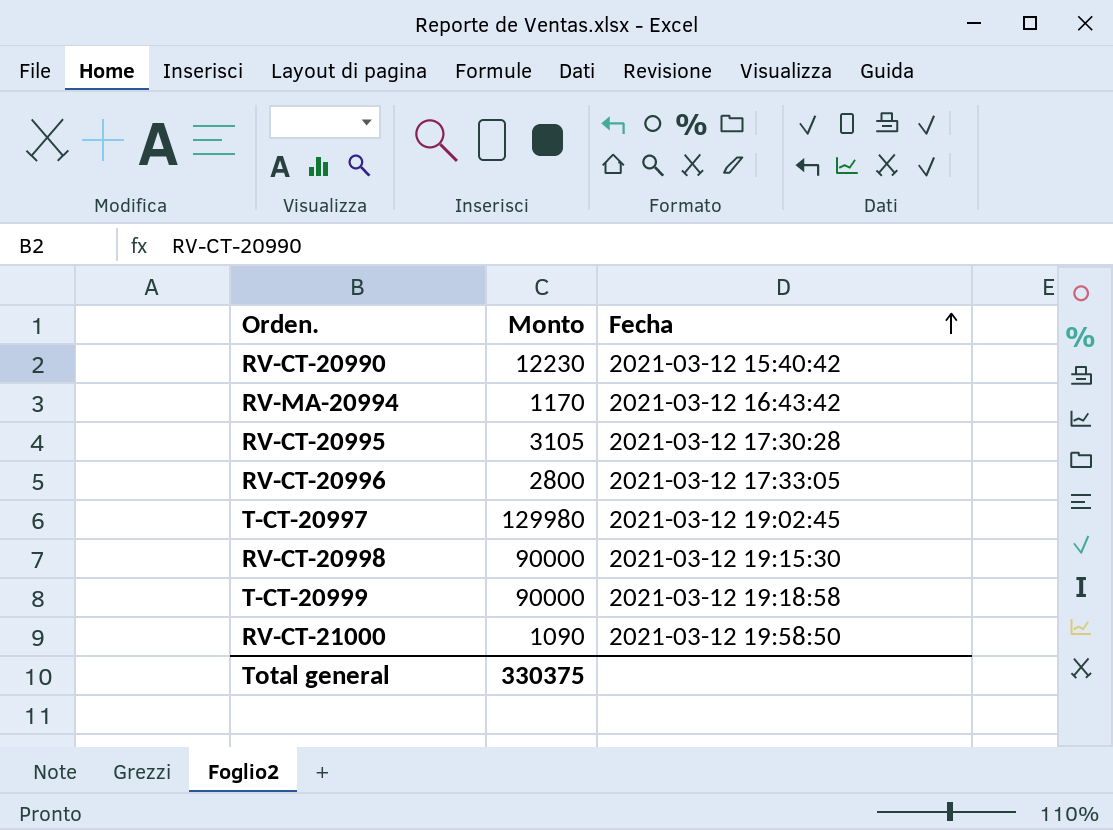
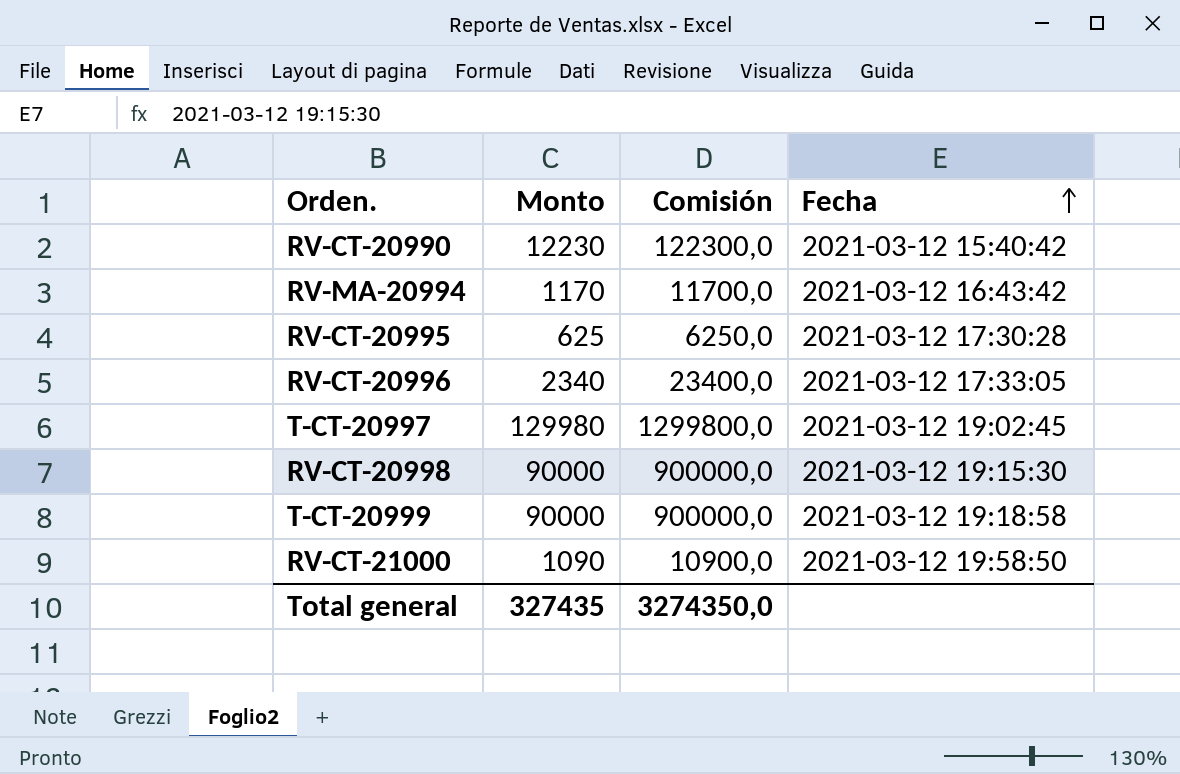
column Comisión | formula: none -> [Monto] * 10
RV-CT-20995 | Monto: 3105 -> 625
RV-CT-20996 | Monto: 2800 -> 2340
Total general | Monto: 330375 -> 327435

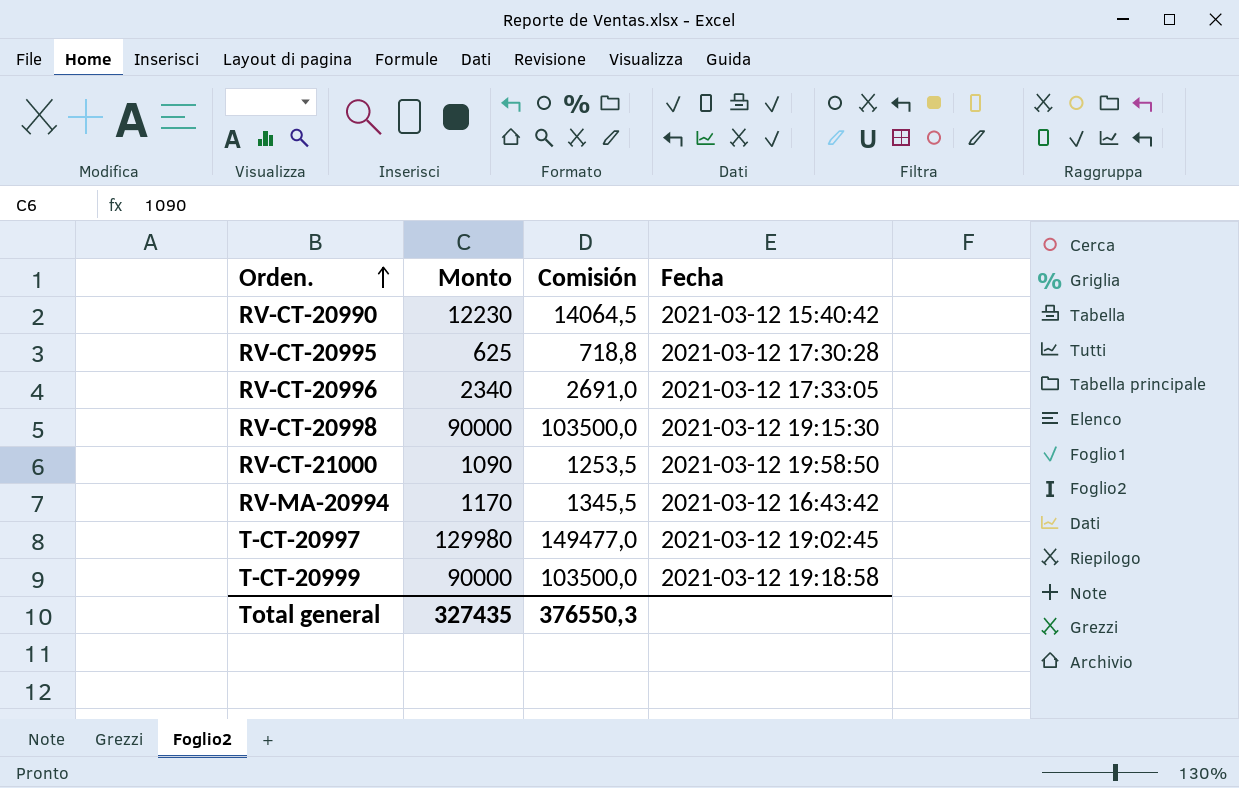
row order: Fecha ascending -> Orden. ascending
column Comisión | formula: [Monto] * 10 -> [Monto] * 1,15
Total general | Comisión: 3274350,0 -> 376550,3

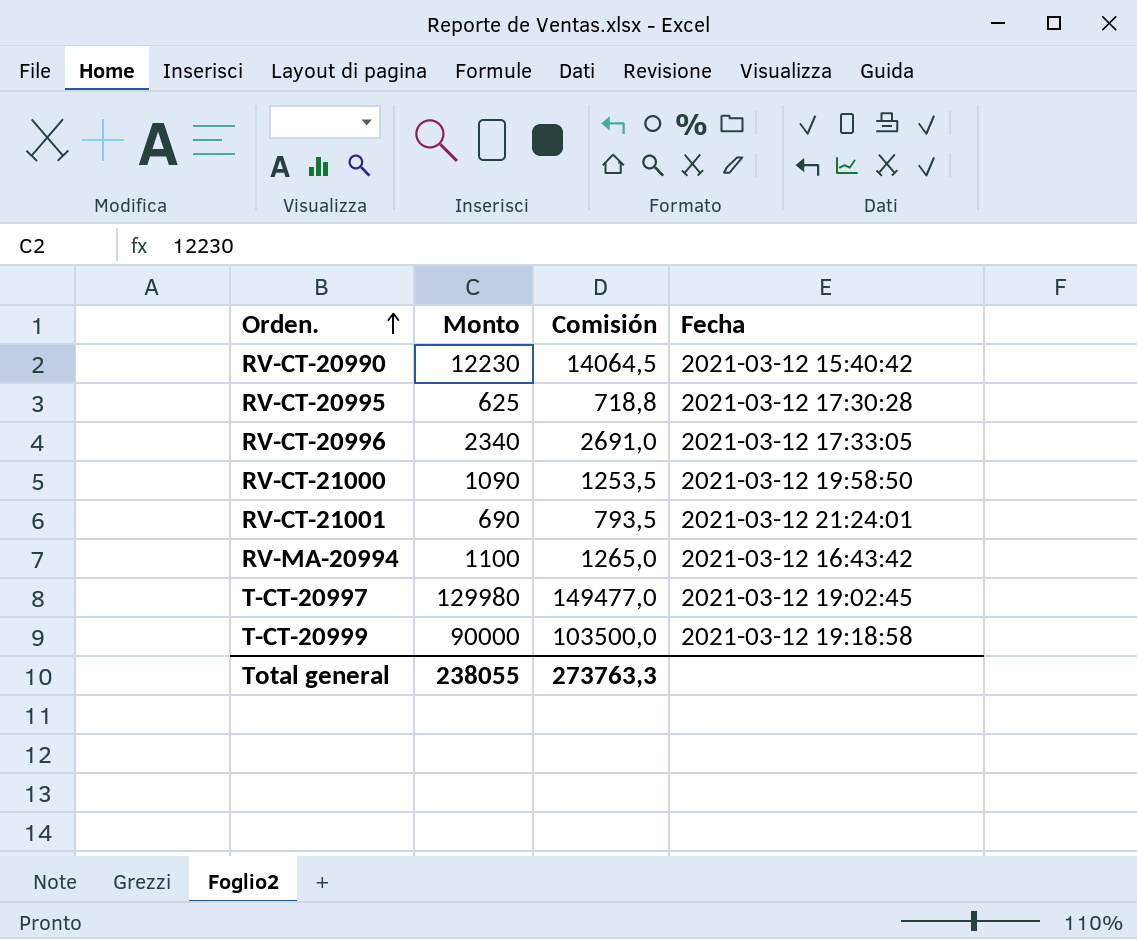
row RV-CT-20998: 90000 | 103500,0 | 2021-03-12 19:15:30 -> none
row RV-CT-21001: none -> 690 | 793,5 | 2021-03-12 21:24:01
RV-MA-20994 | Monto: 1170 -> 1100
RV-MA-20994 | Comisión: 1345,5 -> 1265,0
Total general | Monto: 327435 -> 238055
Total general | Comisión: 376550,3 -> 273763,3

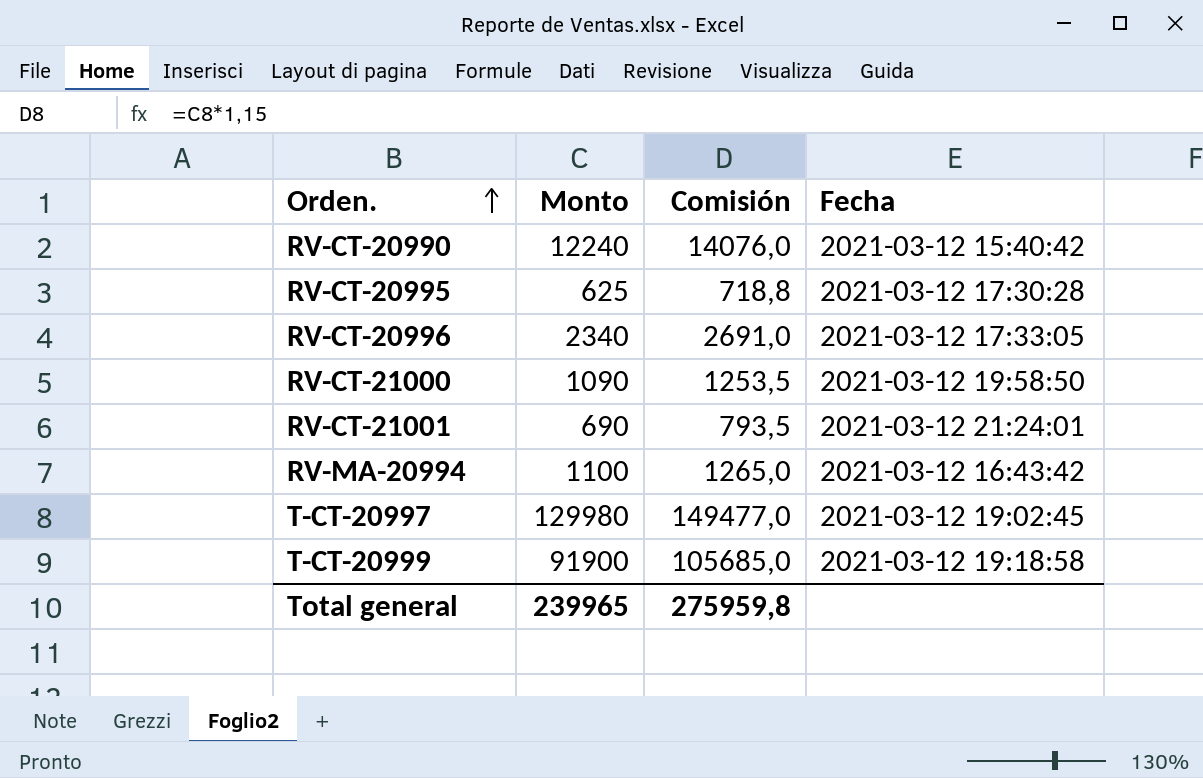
RV-CT-20990 | Monto: 12230 -> 12240
RV-CT-20990 | Comisión: 14064,5 -> 14076,0
T-CT-20999 | Monto: 90000 -> 91900
T-CT-20999 | Comisión: 103500,0 -> 105685,0
Total general | Monto: 238055 -> 239965
Total general | Comisión: 273763,3 -> 275959,8

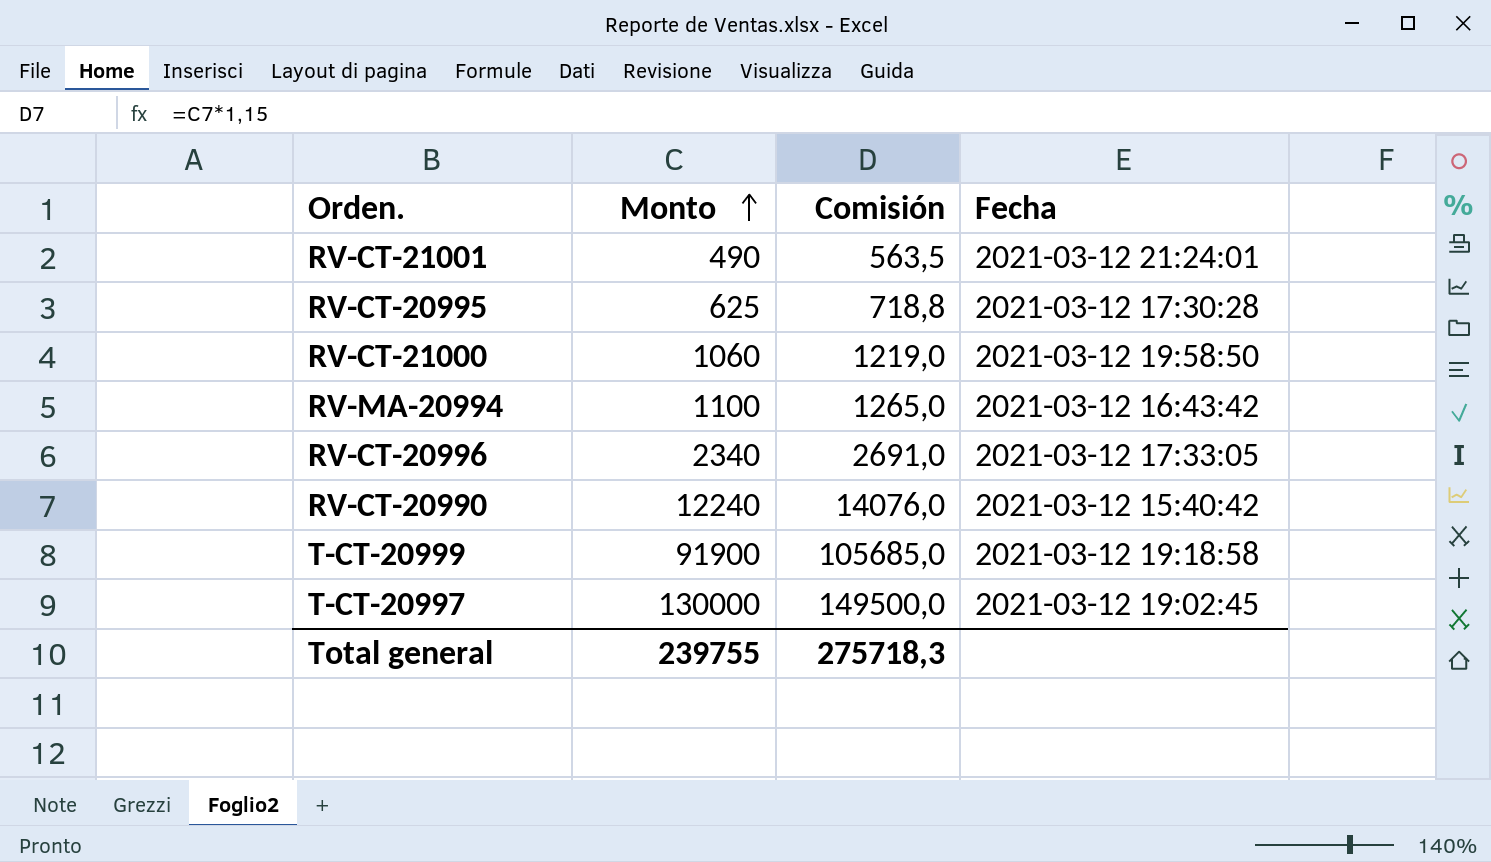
row order: Orden. ascending -> Monto ascending
RV-CT-21001 | Monto: 690 -> 490
RV-CT-21001 | Comisión: 793,5 -> 563,5
RV-CT-21000 | Monto: 1090 -> 1060
RV-CT-21000 | Comisión: 1253,5 -> 1219,0
T-CT-20997 | Monto: 129980 -> 130000
T-CT-20997 | Comisión: 149477,0 -> 149500,0
Total general | Monto: 239965 -> 239755
Total general | Comisión: 275959,8 -> 275718,3

